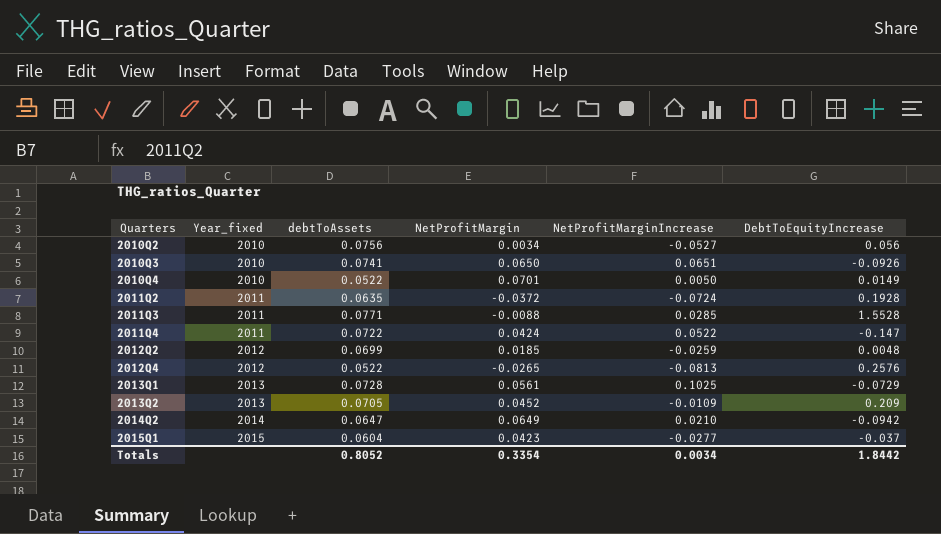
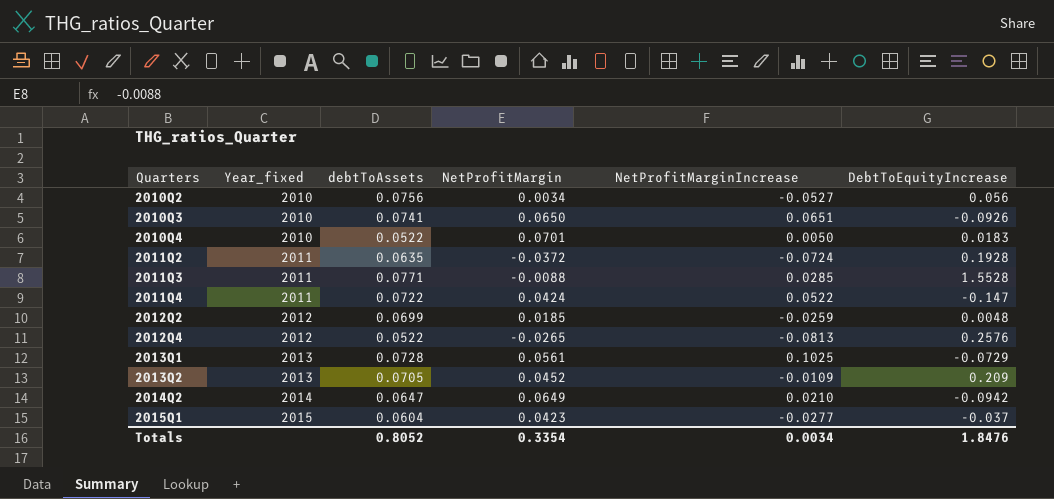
2010Q4 | DebtToEquityIncrease: 0.0149 -> 0.0183
Totals | DebtToEquityIncrease: 1.8442 -> 1.8476

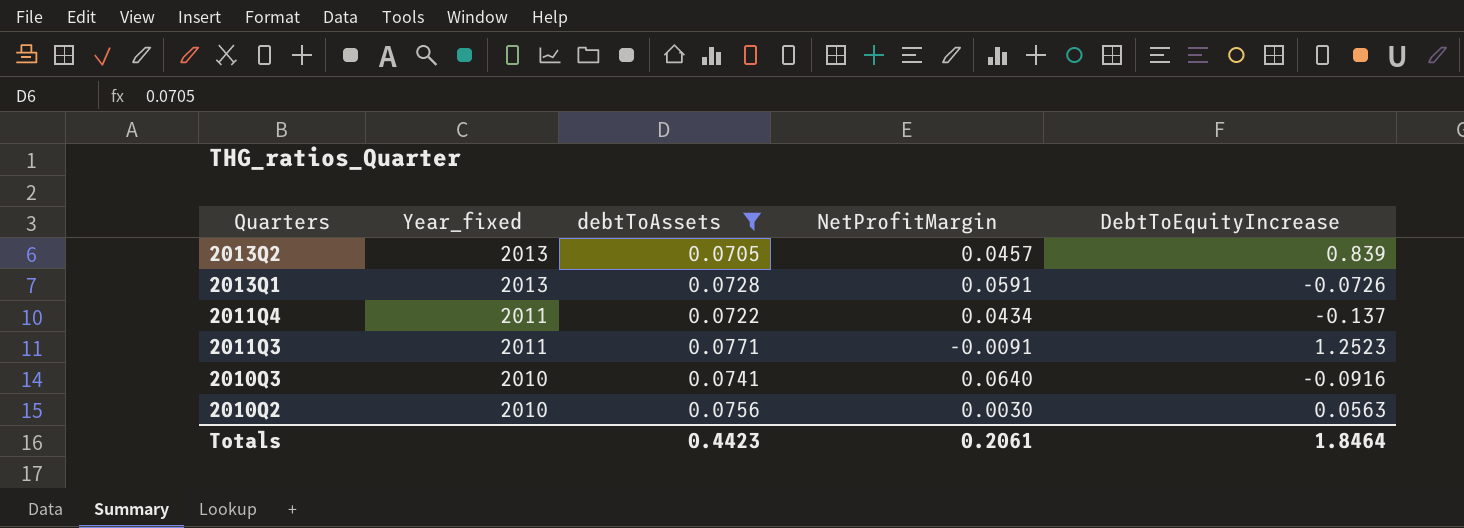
filter: none -> debtToAssets >= 0.0705
row order: Quarters ascending -> Quarters descending
column NetProfitMarginIncrease | position: 5 -> none
2013Q2 | NetProfitMargin: 0.0452 -> 0.0457
2013Q2 | DebtToEquityIncrease: 0.209 -> 0.839
2013Q1 | NetProfitMargin: 0.0561 -> 0.0591
2013Q1 | DebtToEquityIncrease: -0.0729 -> -0.0726
2011Q4 | NetProfitMargin: 0.0424 -> 0.0434
2011Q4 | DebtToEquityIncrease: -0.147 -> -0.137
2011Q3 | NetProfitMargin: -0.0088 -> -0.0091
2011Q3 | DebtToEquityIncrease: 1.5528 -> 1.2523
2010Q3 | NetProfitMargin: 0.0650 -> 0.0640
2010Q3 | DebtToEquityIncrease: -0.0926 -> -0.0916
2010Q2 | NetProfitMargin: 0.0034 -> 0.0030
2010Q2 | DebtToEquityIncrease: 0.056 -> 0.0563
Totals | debtToAssets: 0.8052 -> 0.4423
Totals | NetProfitMargin: 0.3354 -> 0.2061
Totals | DebtToEquityIncrease: 1.8476 -> 1.8464

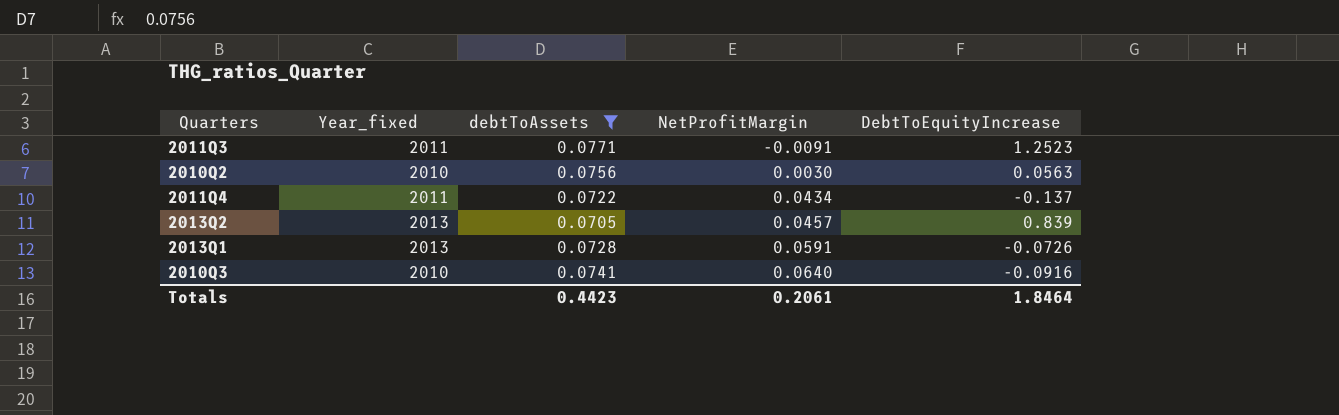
row order: Quarters descending -> NetProfitMargin ascending

